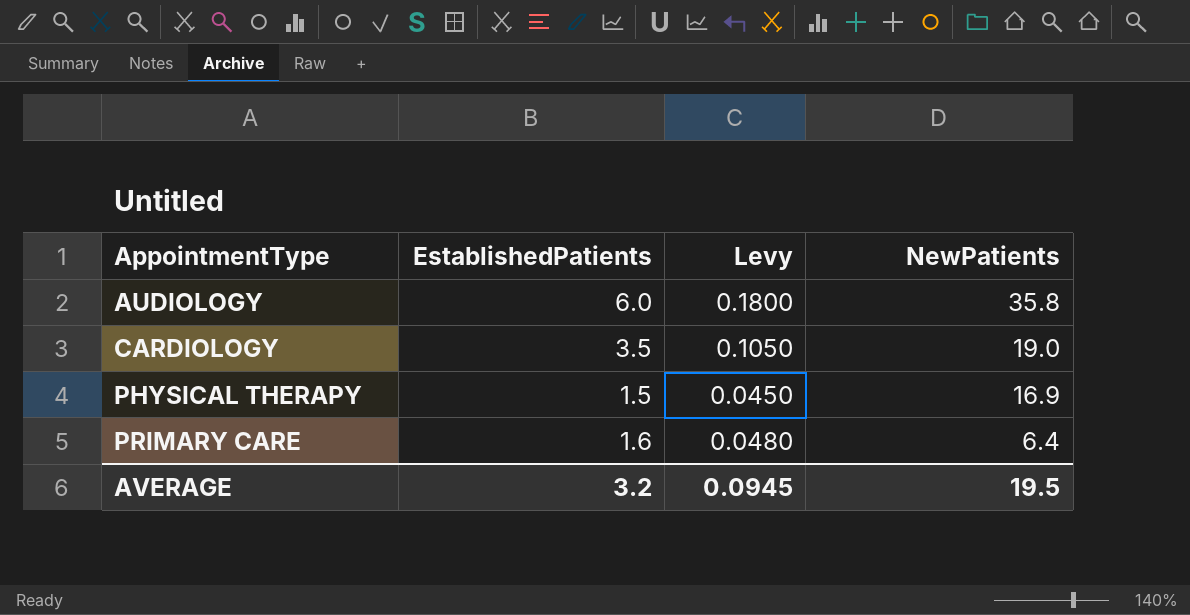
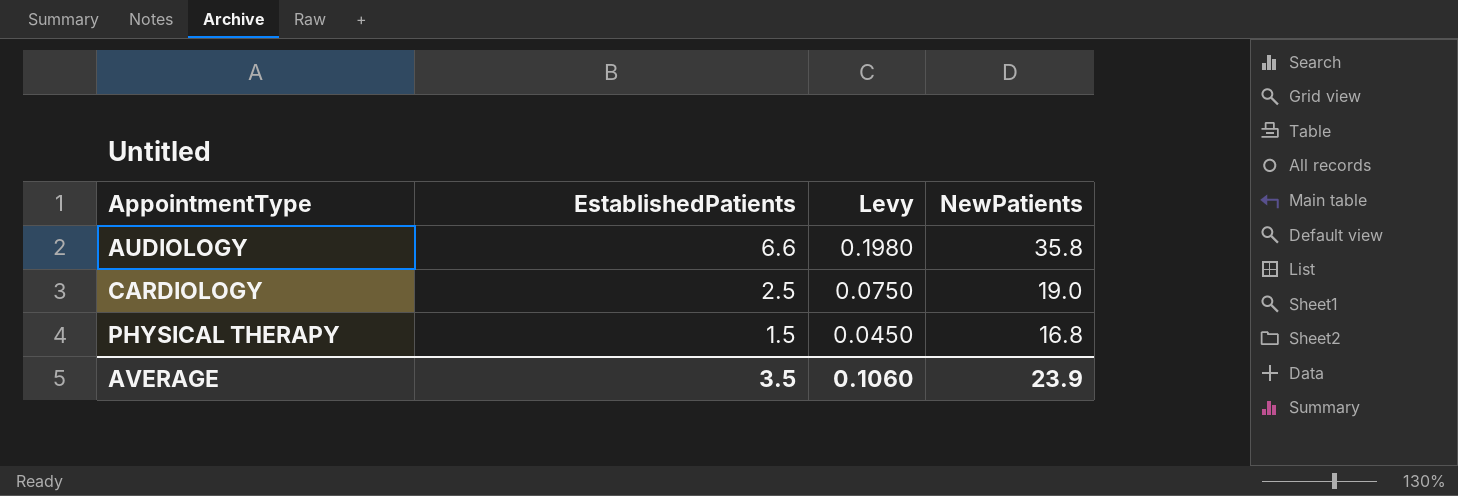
row PRIMARY CARE: 1.6 | 0.0480 | 6.4 -> none
AUDIOLOGY | EstablishedPatients: 6.0 -> 6.6
AUDIOLOGY | Levy: 0.1800 -> 0.1980
CARDIOLOGY | EstablishedPatients: 3.5 -> 2.5
CARDIOLOGY | Levy: 0.1050 -> 0.0750
PHYSICAL THERAPY | NewPatients: 16.9 -> 16.8
AVERAGE | EstablishedPatients: 3.2 -> 3.5
AVERAGE | Levy: 0.0945 -> 0.1060
AVERAGE | NewPatients: 19.5 -> 23.9

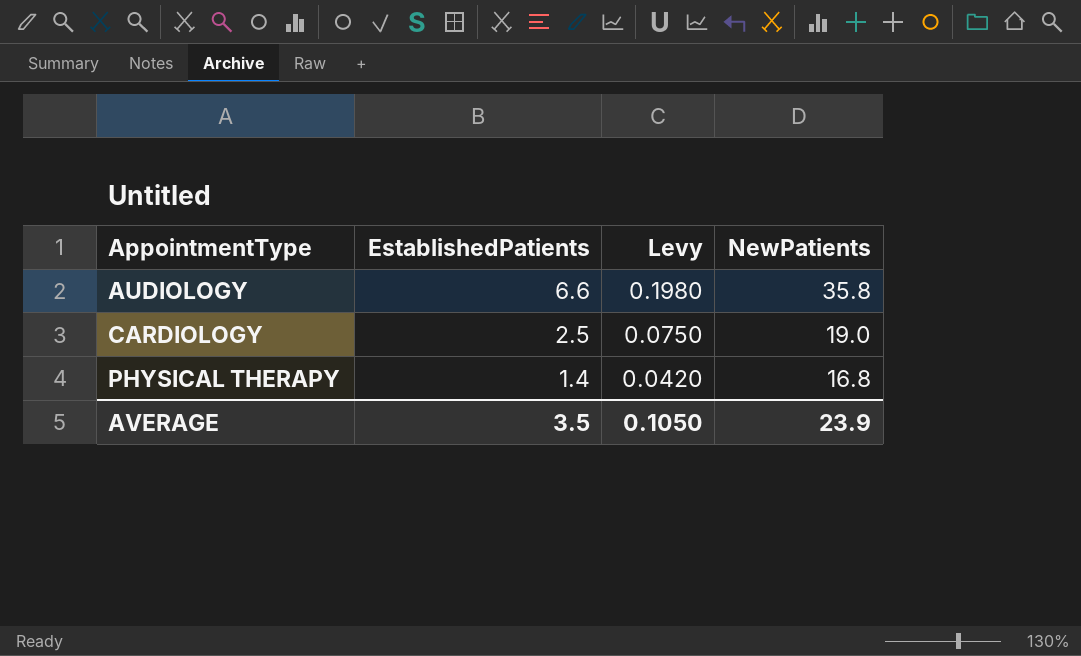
PHYSICAL THERAPY | EstablishedPatients: 1.5 -> 1.4
PHYSICAL THERAPY | Levy: 0.0450 -> 0.0420
AVERAGE | Levy: 0.1060 -> 0.1050

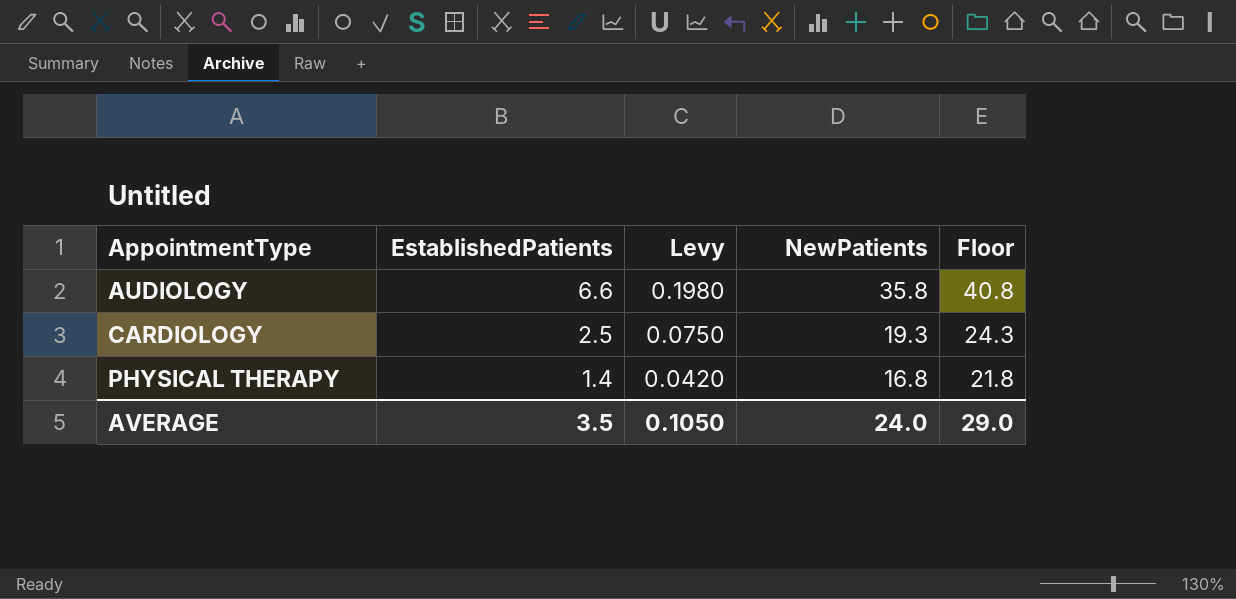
column Floor | formula: none -> [NewPatients] + 5
CARDIOLOGY | NewPatients: 19.0 -> 19.3
AVERAGE | NewPatients: 23.9 -> 24.0

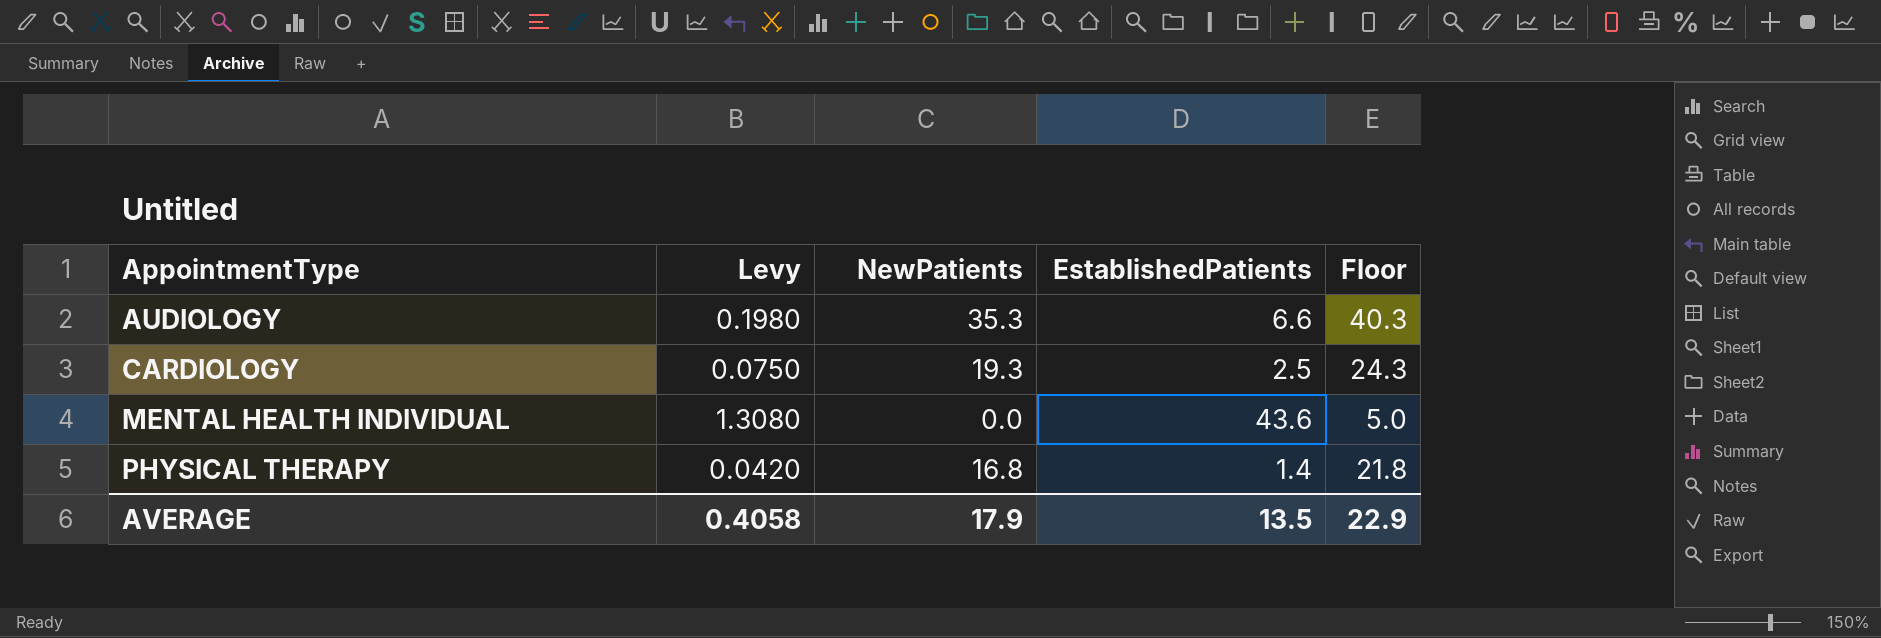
column EstablishedPatients | position: 2 -> 4
AUDIOLOGY | NewPatients: 35.8 -> 35.3
AUDIOLOGY | Floor: 40.8 -> 40.3
row MENTAL HEALTH INDIVIDUAL: none -> 1.3080 | 0.0 | 43.6 | 5.0
AVERAGE | Levy: 0.1050 -> 0.4058
AVERAGE | NewPatients: 24.0 -> 17.9
AVERAGE | EstablishedPatients: 3.5 -> 13.5
AVERAGE | Floor: 29.0 -> 22.9

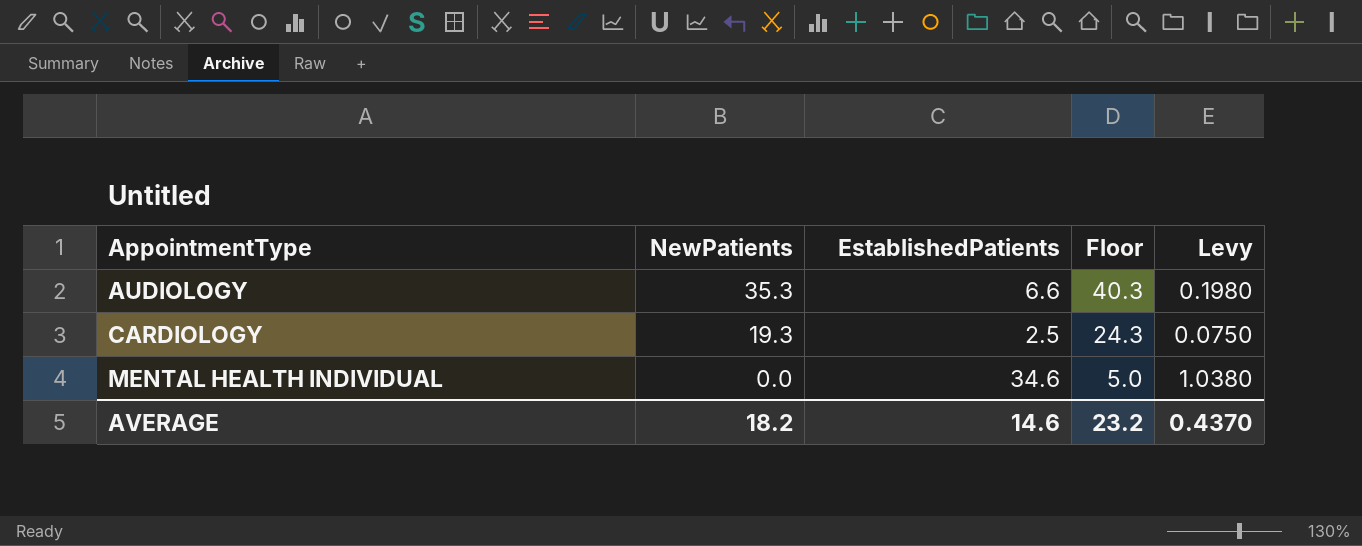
column Levy | position: 2 -> 5
row PHYSICAL THERAPY: 0.0420 | 16.8 | 1.4 | 21.8 -> none
MENTAL HEALTH INDIVIDUAL | EstablishedPatients: 43.6 -> 34.6
MENTAL HEALTH INDIVIDUAL | Levy: 1.3080 -> 1.0380
AVERAGE | NewPatients: 17.9 -> 18.2
AVERAGE | EstablishedPatients: 13.5 -> 14.6
AVERAGE | Floor: 22.9 -> 23.2
AVERAGE | Levy: 0.4058 -> 0.4370

